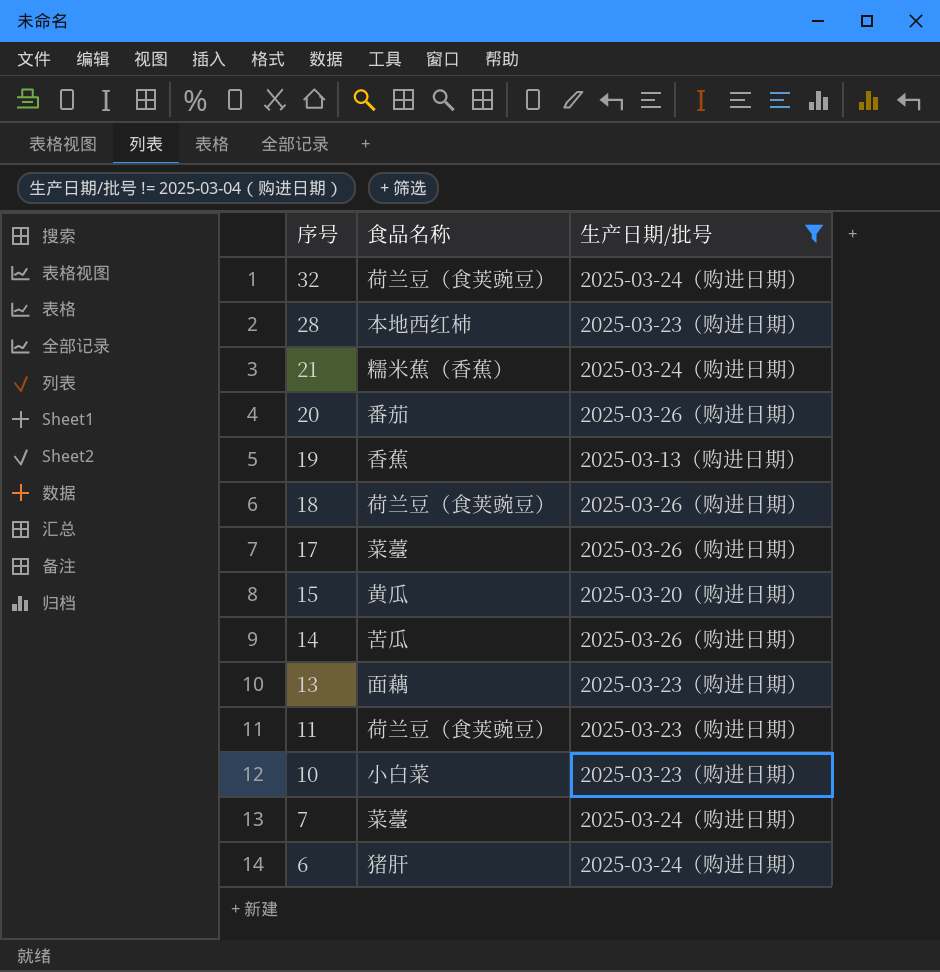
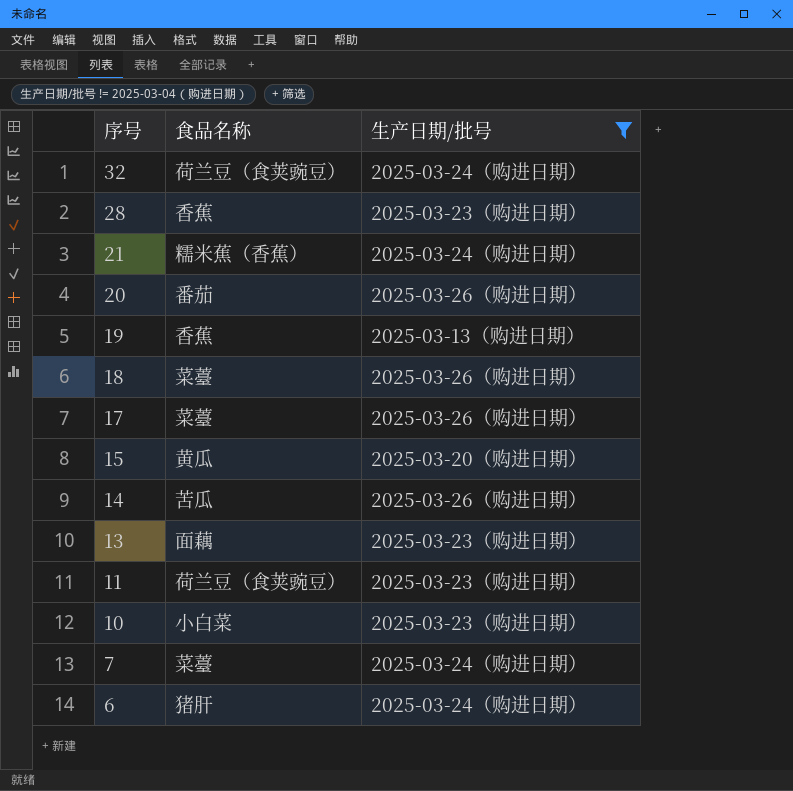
28 | 食品名称: 本地西红柿 -> 香蕉
18 | 食品名称: 荷兰豆（食荚豌豆） -> 菜薹

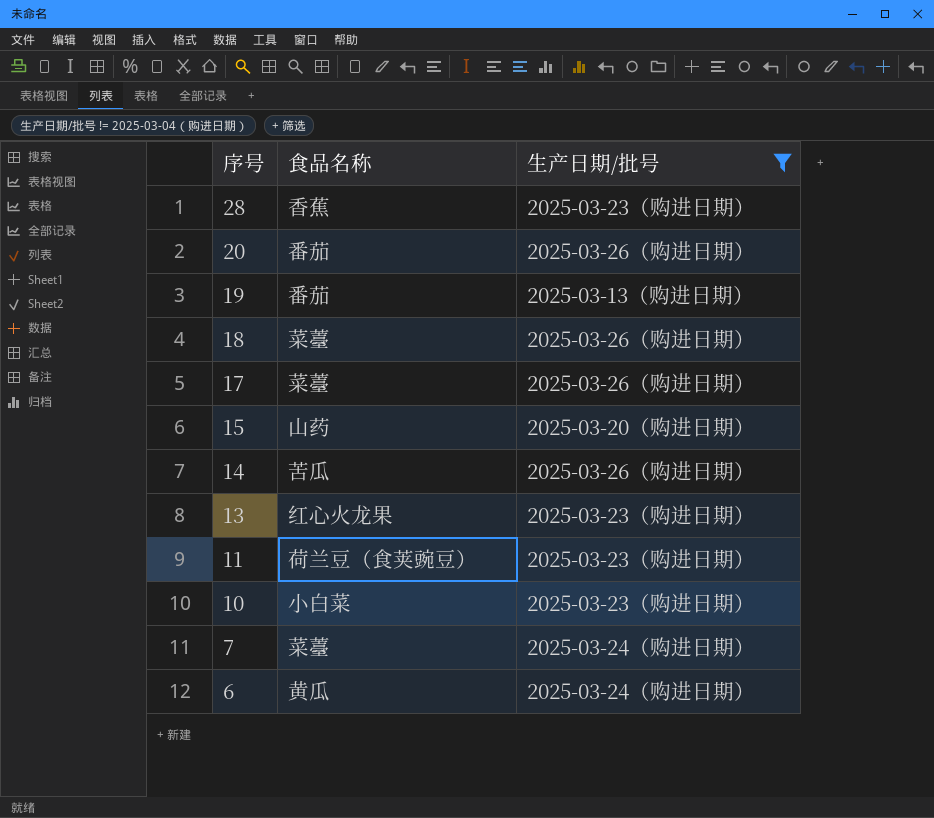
row 32: 荷兰豆（食荚豌豆） | 2025-03-24（购进日期） -> none
row 21: 糯米蕉（香蕉） | 2025-03-24（购进日期） -> none
19 | 食品名称: 香蕉 -> 番茄
15 | 食品名称: 黄瓜 -> 山药
13 | 食品名称: 面藕 -> 红心火龙果
6 | 食品名称: 猪肝 -> 黄瓜

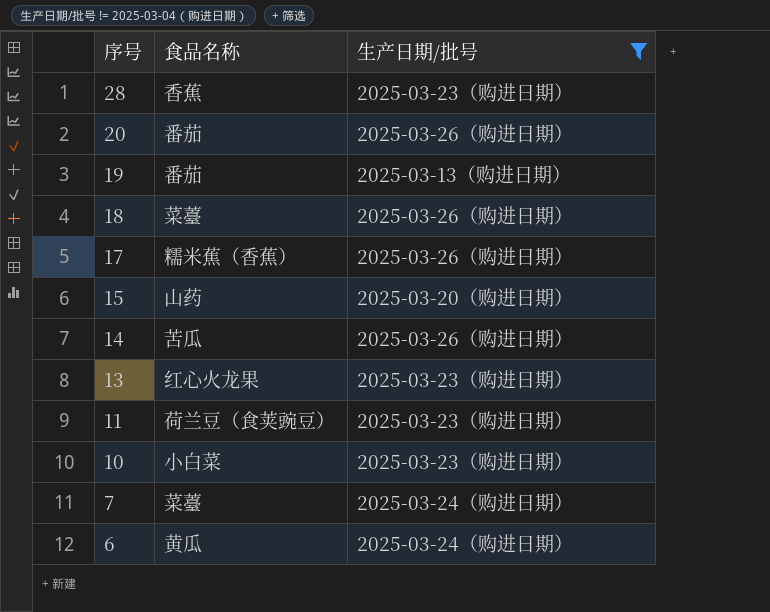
17 | 食品名称: 菜薹 -> 糯米蕉（香蕉）

